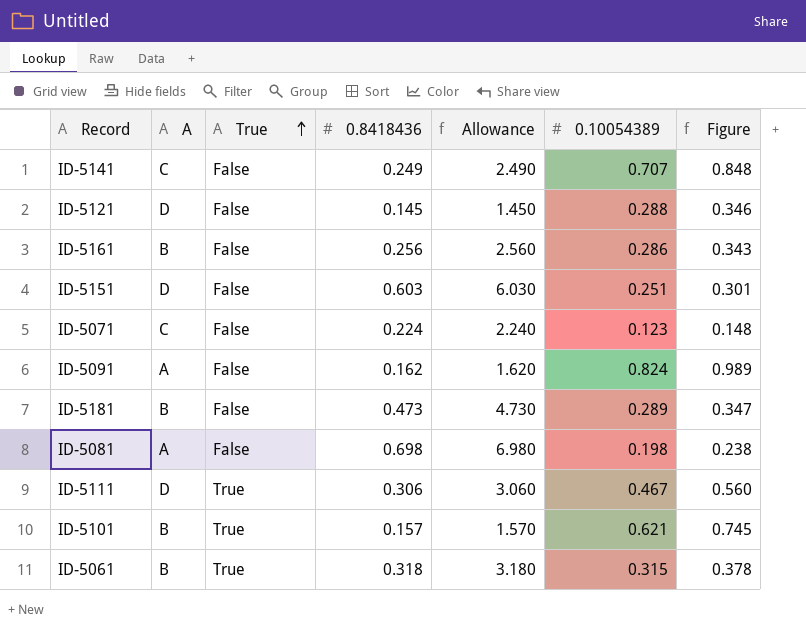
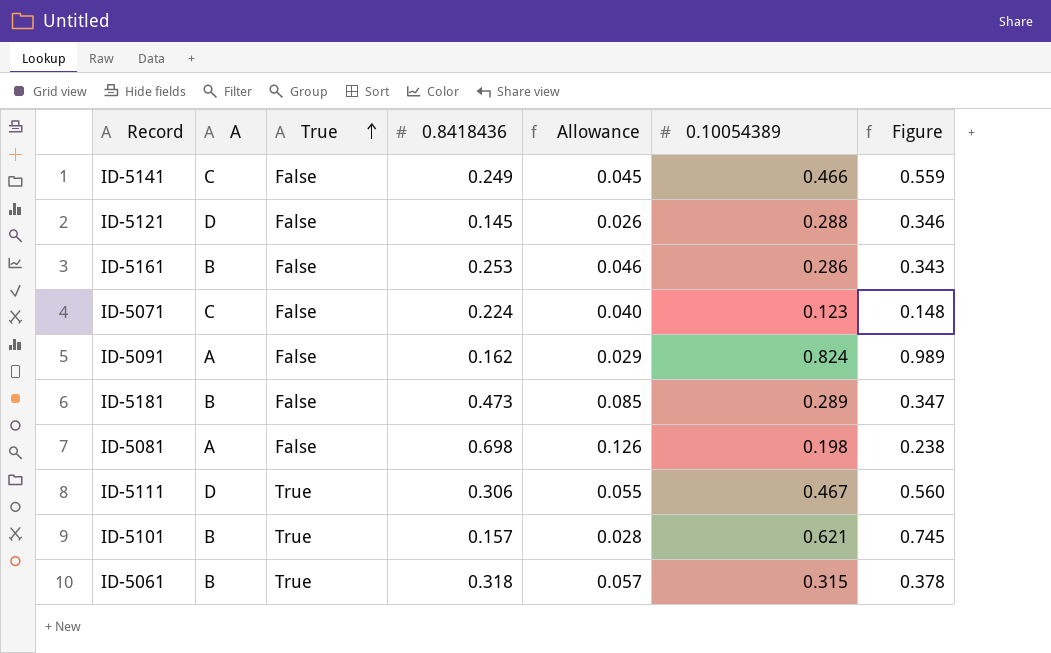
column Allowance | formula: [0.8418436] * 10 -> [0.8418436] * 0.18
row ID-5151: D | False | 0.603 | 6.030 | 0.251 | 0.301 -> none
ID-5141 | 0.10054389: 0.707 -> 0.466
ID-5141 | Figure: 0.848 -> 0.559
ID-5161 | 0.8418436: 0.256 -> 0.253

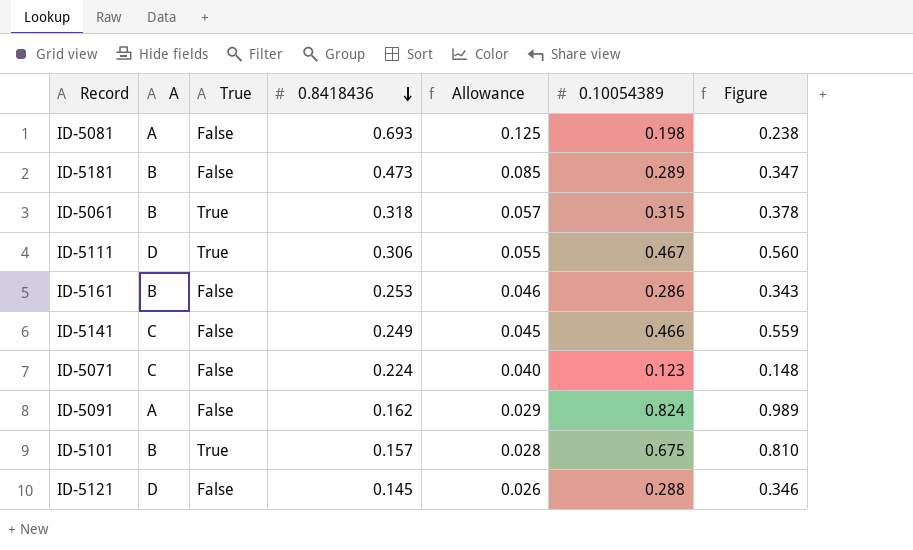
row order: True ascending -> 0.8418436 descending
ID-5081 | 0.8418436: 0.698 -> 0.693
ID-5081 | Allowance: 0.126 -> 0.125
ID-5101 | 0.10054389: 0.621 -> 0.675
ID-5101 | Figure: 0.745 -> 0.810

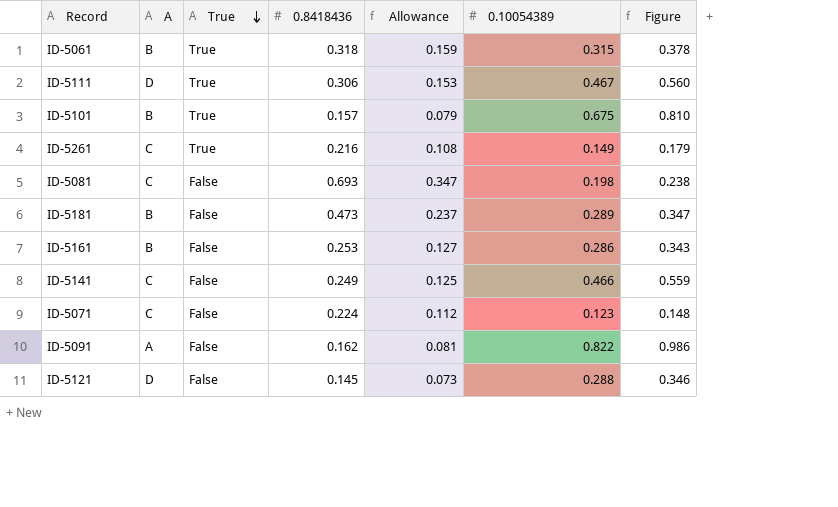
row order: 0.8418436 descending -> True descending
column Allowance | formula: [0.8418436] * 0.18 -> [0.8418436] * 0.5
row ID-5261: none -> C | True | 0.216 | 0.108 | 0.149 | 0.179
ID-5081 | A: A -> C
ID-5091 | 0.10054389: 0.824 -> 0.822
ID-5091 | Figure: 0.989 -> 0.986

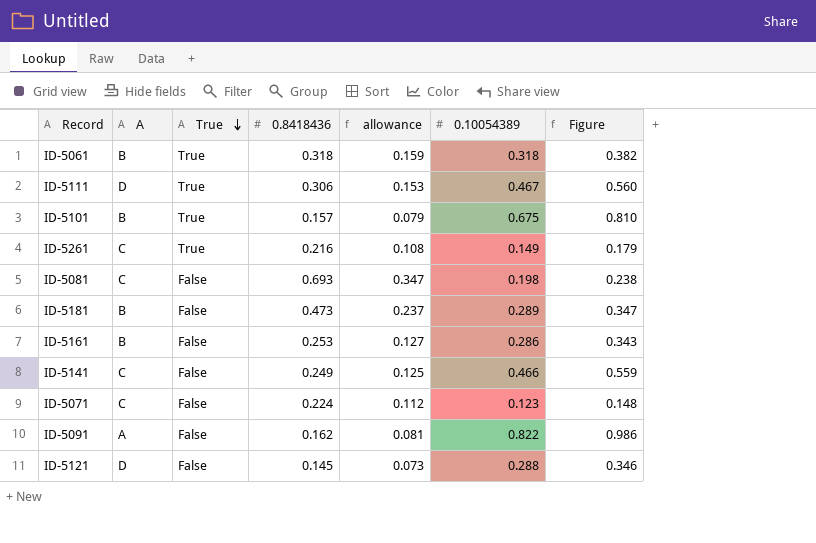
column name: Allowance -> allowance
ID-5061 | 0.10054389: 0.315 -> 0.318
ID-5061 | Figure: 0.378 -> 0.382

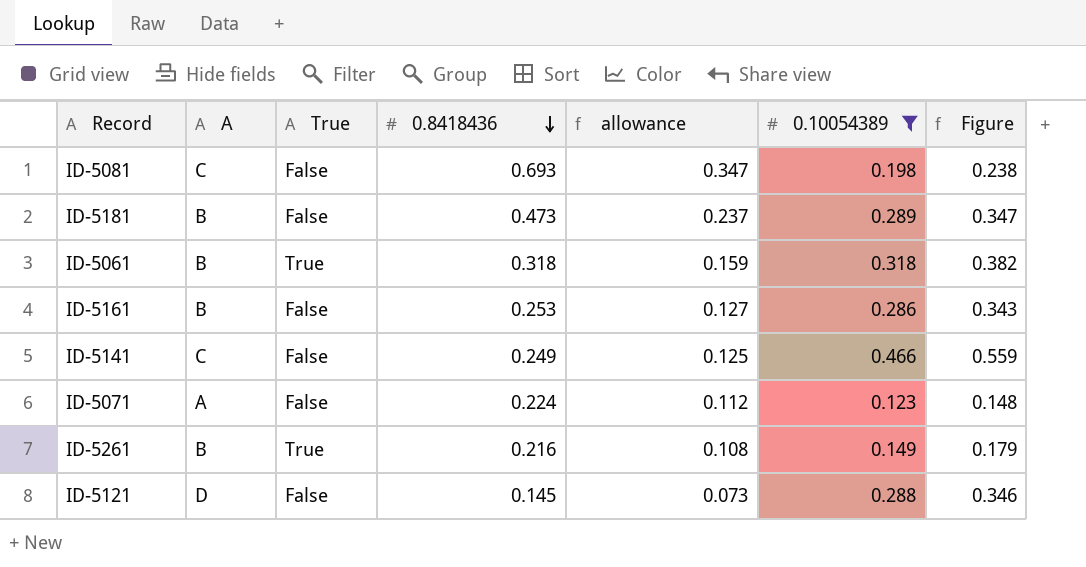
filter: none -> 0.10054389 <= 0.466
row order: True descending -> 0.8418436 descending
ID-5071 | A: C -> A
ID-5261 | A: C -> B

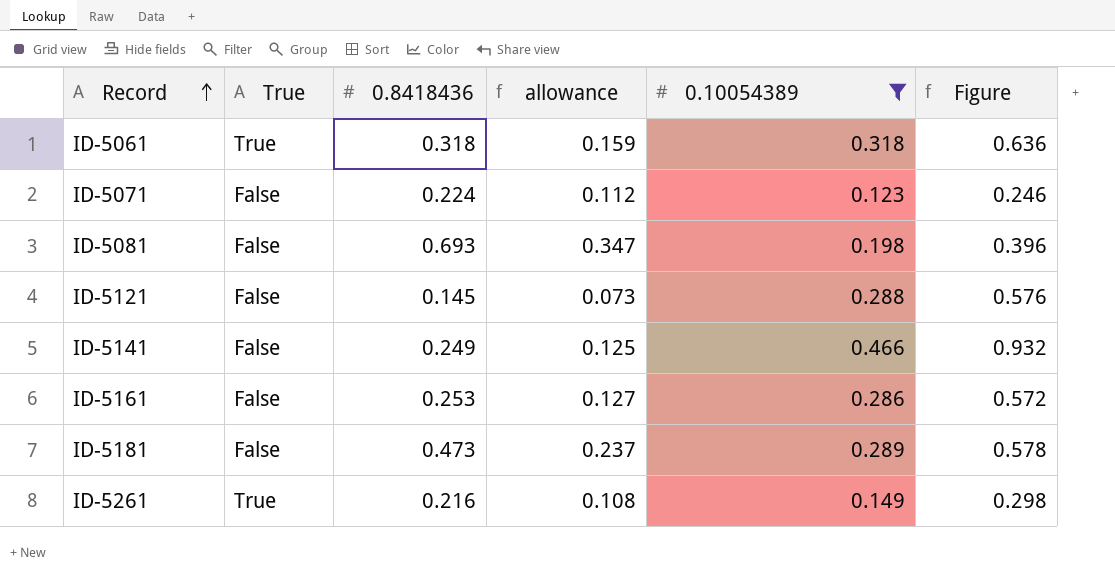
row order: 0.8418436 descending -> Record ascending
column A | position: 2 -> none
column Figure | formula: [0.10054389] * 1.2 -> [0.10054389] * 2

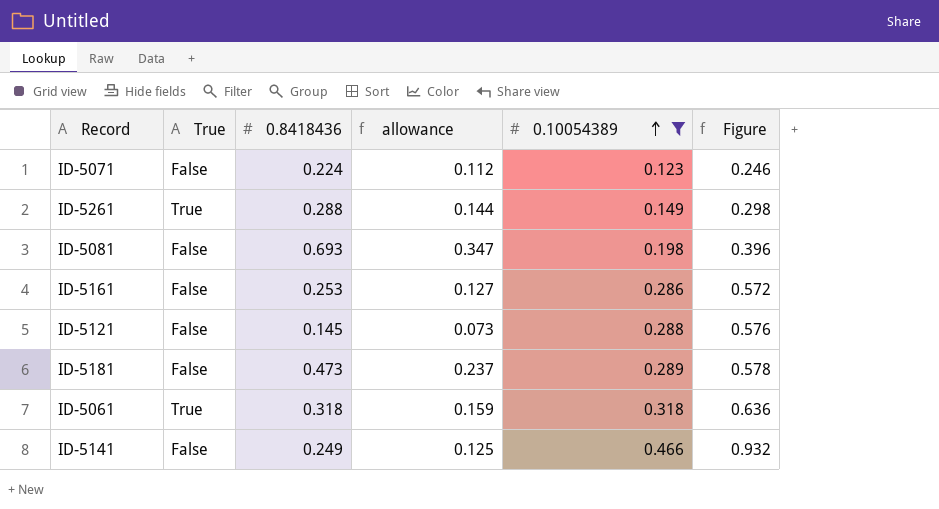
row order: Record ascending -> 0.10054389 ascending
ID-5261 | 0.8418436: 0.216 -> 0.288
ID-5261 | allowance: 0.108 -> 0.144

